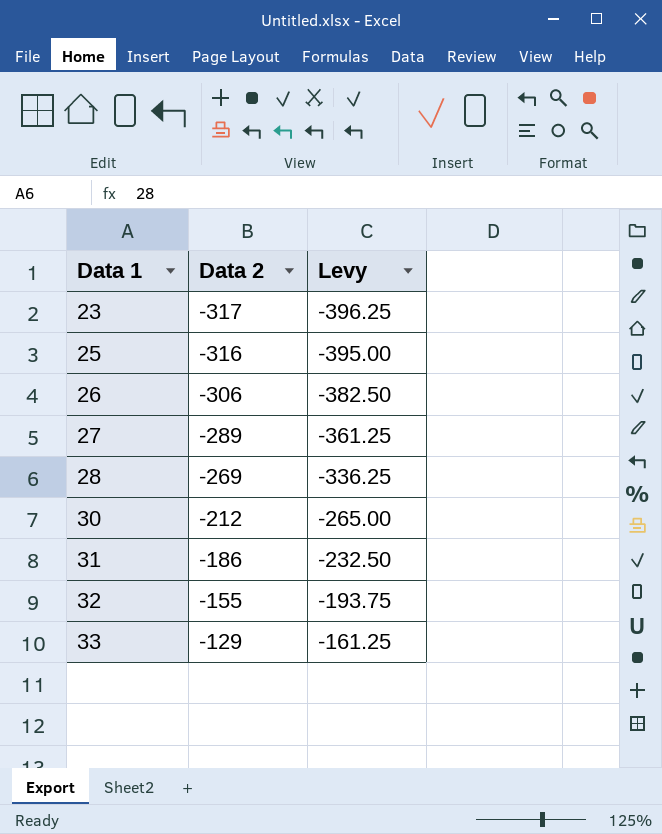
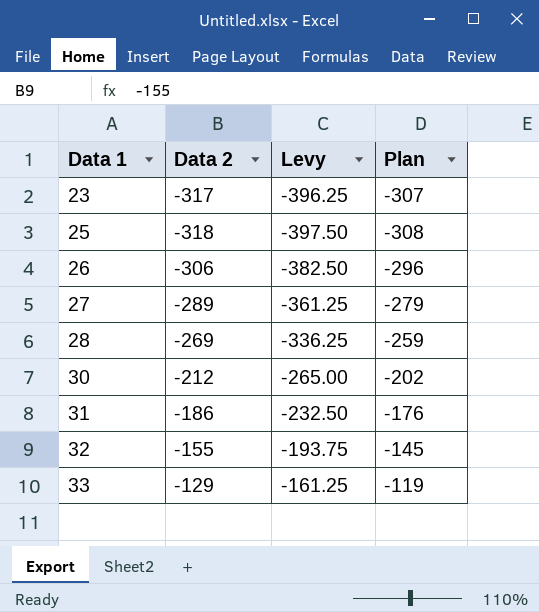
column Plan | formula: none -> [Data 2] + 10
25 | Data 2: -316 -> -318
25 | Levy: -395.00 -> -397.50

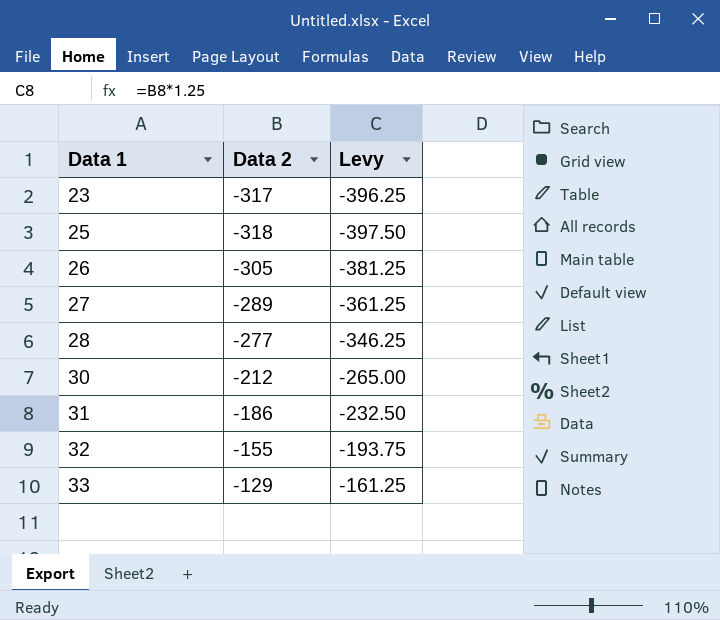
column Plan | formula: [Data 2] + 10 -> none
26 | Data 2: -306 -> -305
26 | Levy: -382.50 -> -381.25
28 | Data 2: -269 -> -277
28 | Levy: -336.25 -> -346.25

